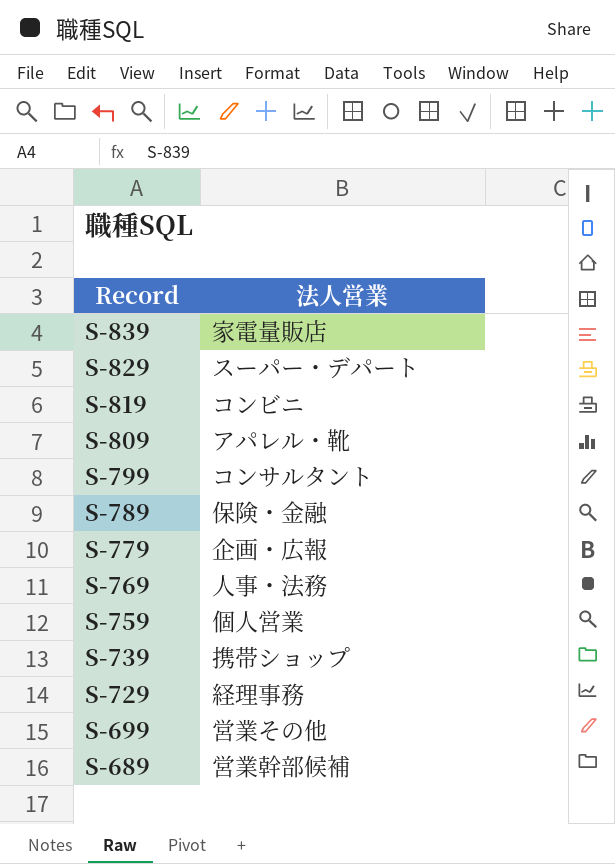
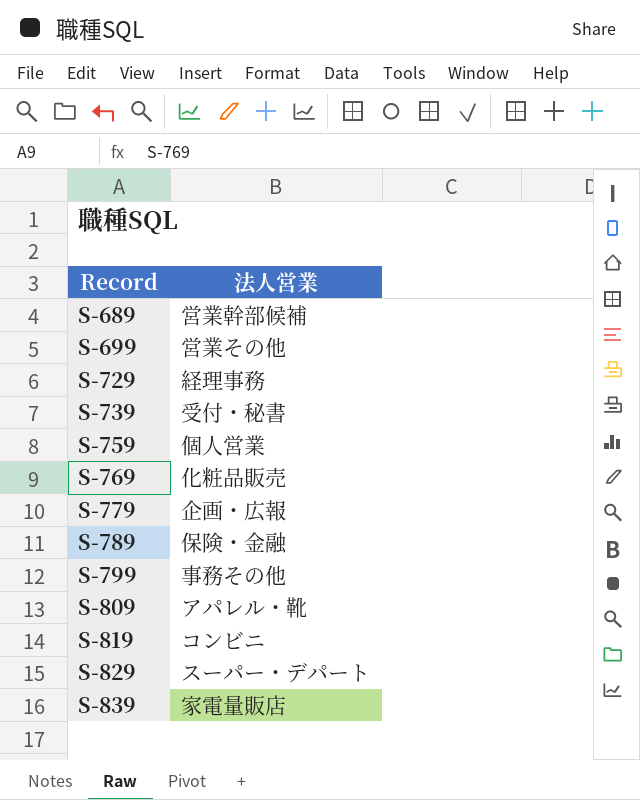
row order: Record descending -> Record ascending
S-739 | 法人営業: 携帯ショップ -> 受付・秘書
S-769 | 法人営業: 人事・法務 -> 化粧品販売
S-799 | 法人営業: コンサルタント -> 事務その他

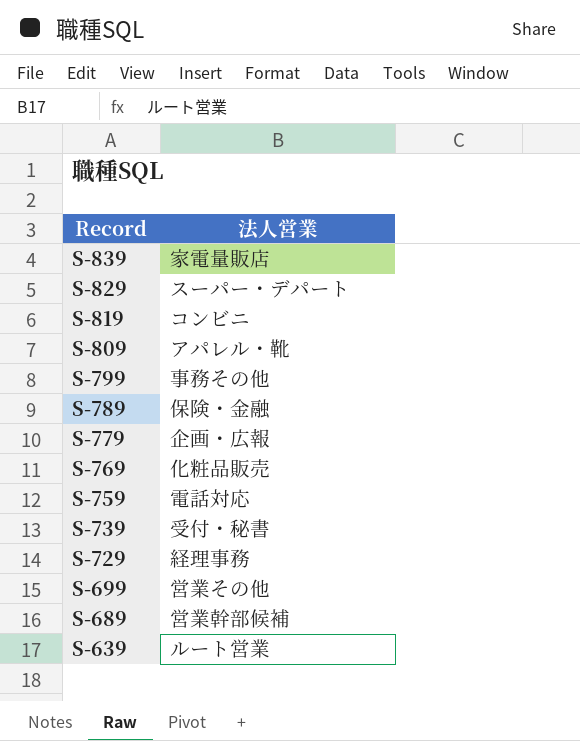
row order: Record ascending -> Record descending
S-759 | 法人営業: 個人営業 -> 電話対応
row S-639: none -> ルート営業

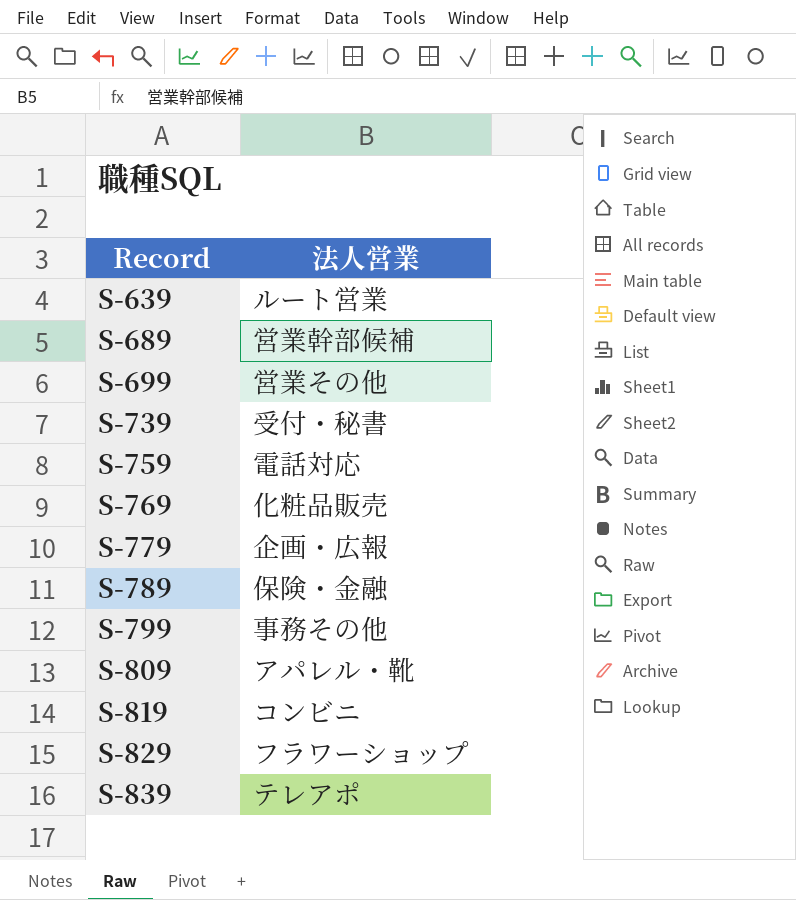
row order: Record descending -> Record ascending
row S-729: 経理事務 -> none
S-829 | 法人営業: スーパー・デパート -> フラワーショップ
S-839 | 法人営業: 家電量販店 -> テレアポ

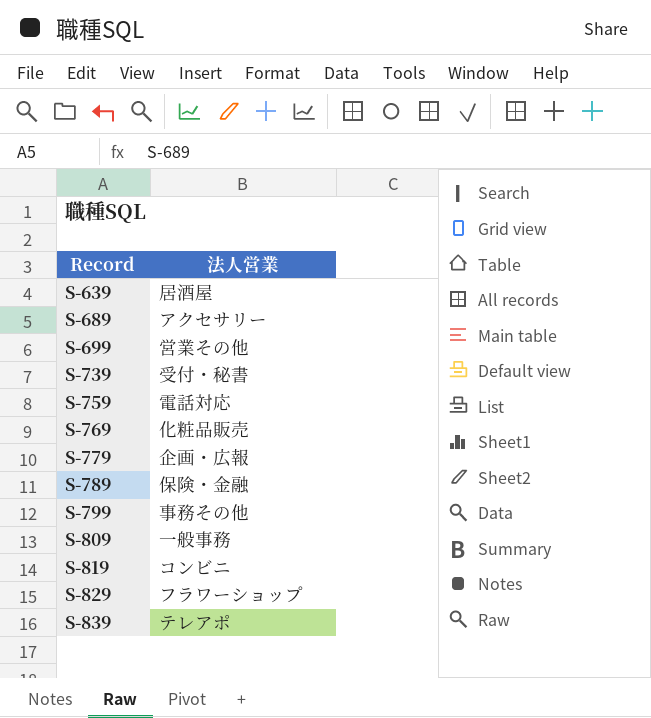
S-639 | 法人営業: ルート営業 -> 居酒屋
S-689 | 法人営業: 営業幹部候補 -> アクセサリー
S-809 | 法人営業: アパレル・靴 -> 一般事務

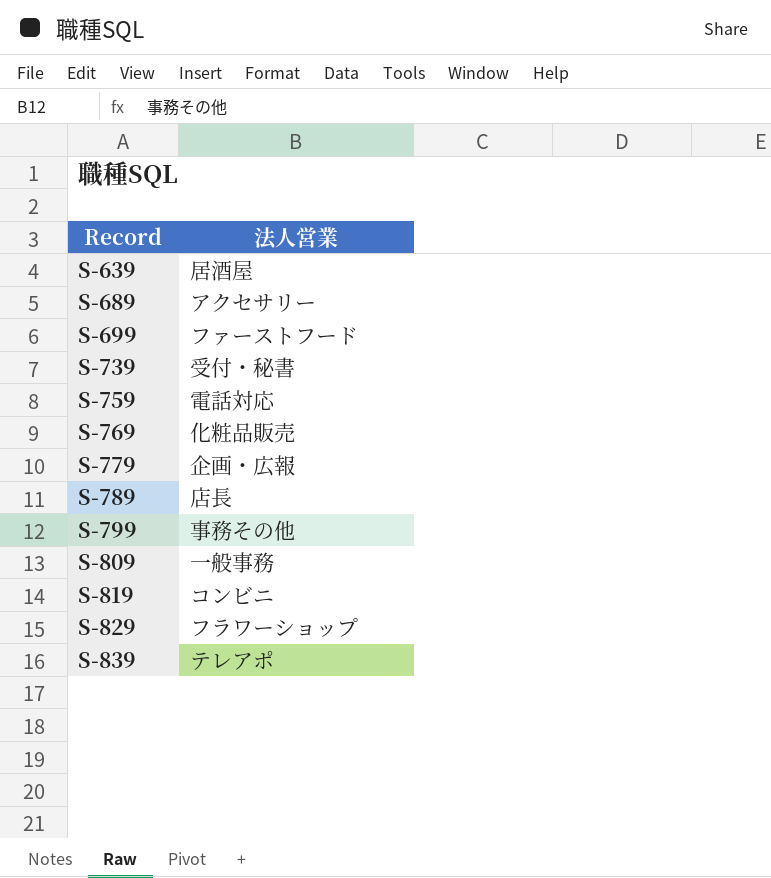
S-699 | 法人営業: 営業その他 -> ファーストフード
S-789 | 法人営業: 保険・金融 -> 店長

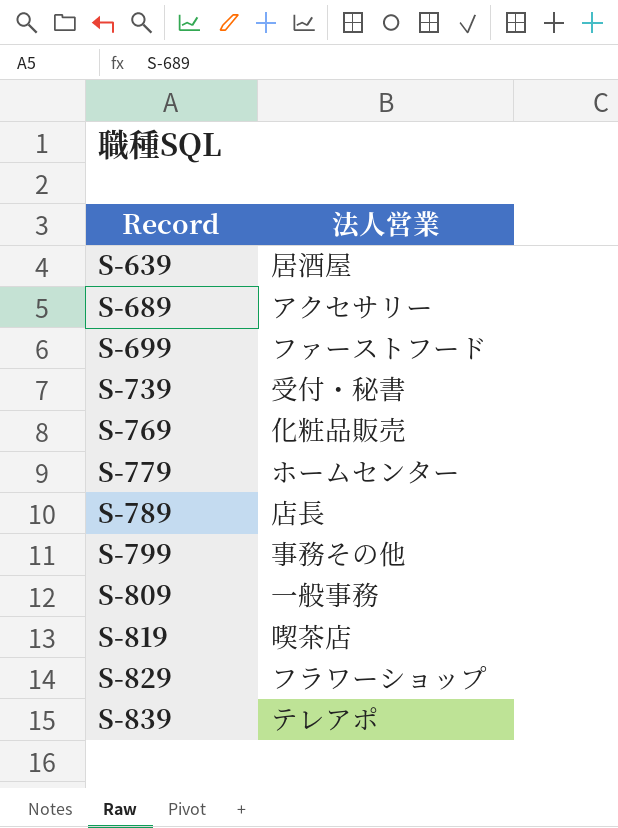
row S-759: 電話対応 -> none
S-779 | 法人営業: 企画・広報 -> ホームセンター
S-819 | 法人営業: コンビニ -> 喫茶店

